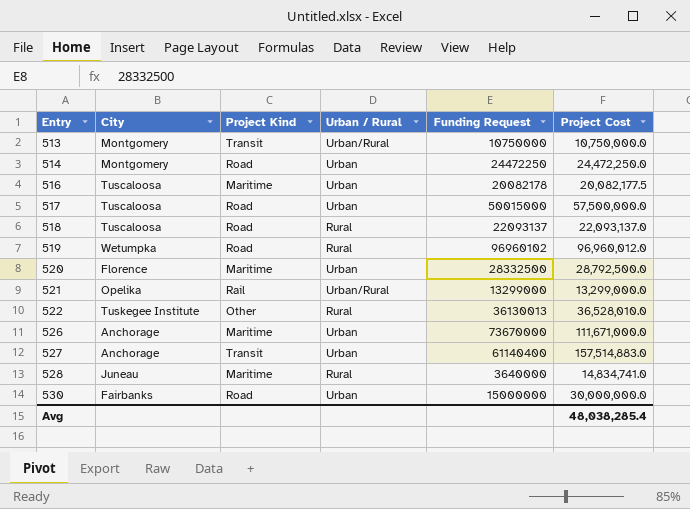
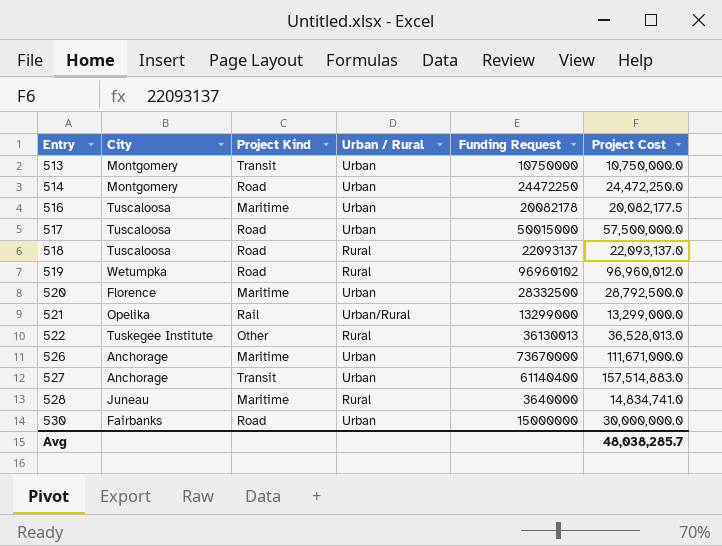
513 | Urban / Rural: Urban/Rural -> Urban
522 | Project Cost: 36,528,010.0 -> 36,528,013.0
Avg | Project Cost: 48,038,285.4 -> 48,038,285.7

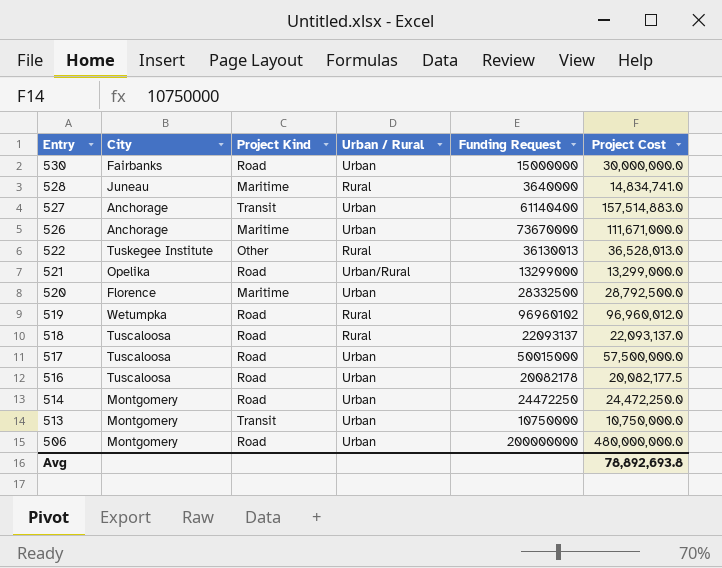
row order: Entry ascending -> Entry descending
521 | Project Kind: Rail -> Road
516 | Project Kind: Maritime -> Road
row 506: none -> Montgomery | Road | Urban | 200000000 | 480,000,000.0
Avg | Project Cost: 48,038,285.7 -> 78,892,693.8

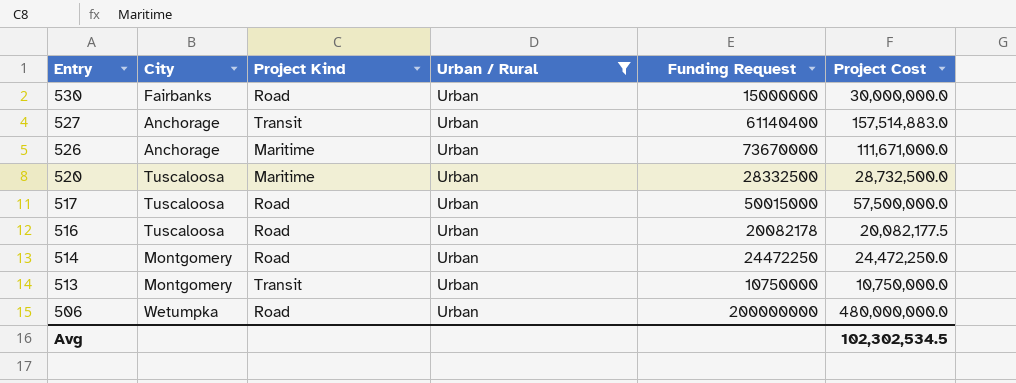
filter: none -> Urban / Rural = Urban
520 | City: Florence -> Tuscaloosa
520 | Project Cost: 28,792,500.0 -> 28,732,500.0
506 | City: Montgomery -> Wetumpka
Avg | Project Cost: 78,892,693.8 -> 102,302,534.5

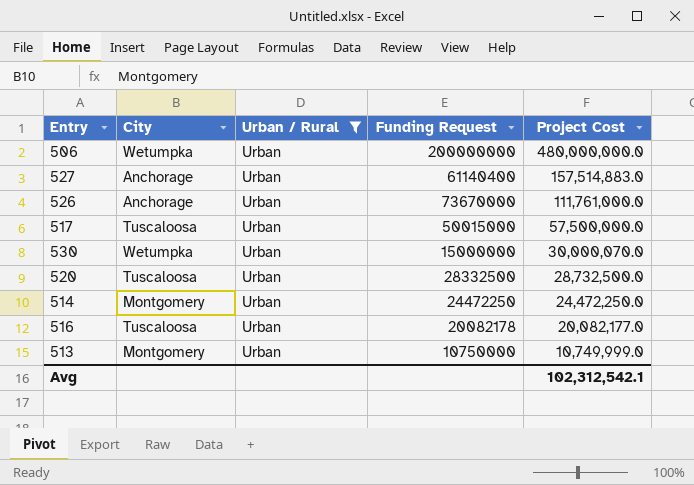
row order: Entry descending -> Project Cost descending
column Project Kind | position: 3 -> none
526 | Project Cost: 111,671,000.0 -> 111,761,000.0
530 | City: Fairbanks -> Wetumpka
530 | Project Cost: 30,000,000.0 -> 30,000,070.0
516 | Project Cost: 20,082,177.5 -> 20,082,177.0
513 | Project Cost: 10,750,000.0 -> 10,749,999.0
Avg | Project Cost: 102,302,534.5 -> 102,312,542.1

